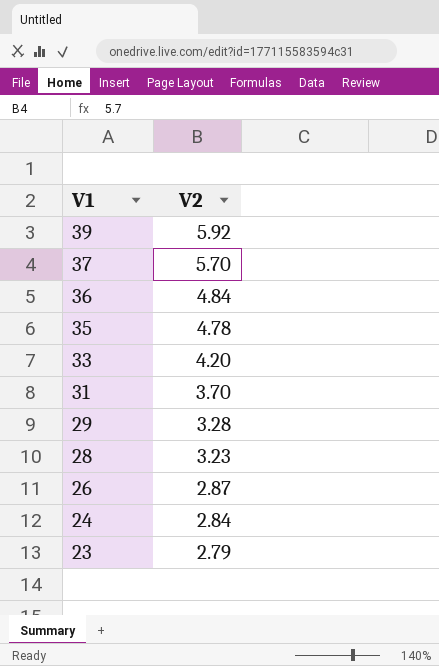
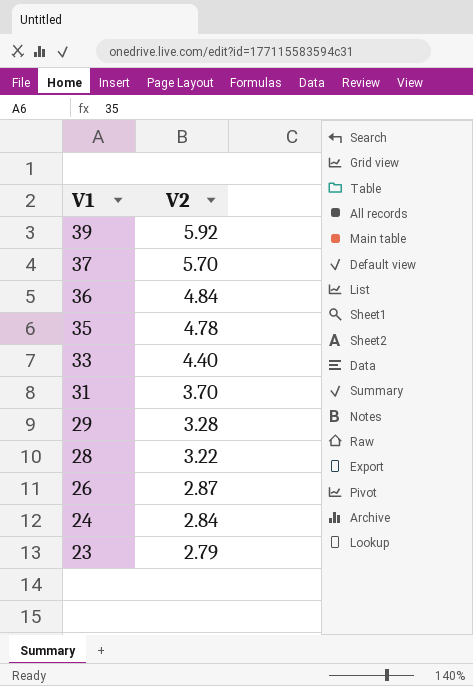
33 | V2: 4.20 -> 4.40
28 | V2: 3.23 -> 3.22

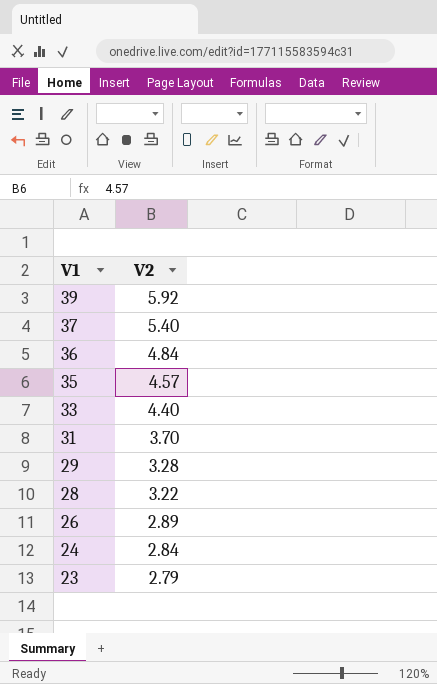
37 | V2: 5.70 -> 5.40
35 | V2: 4.78 -> 4.57
26 | V2: 2.87 -> 2.89

